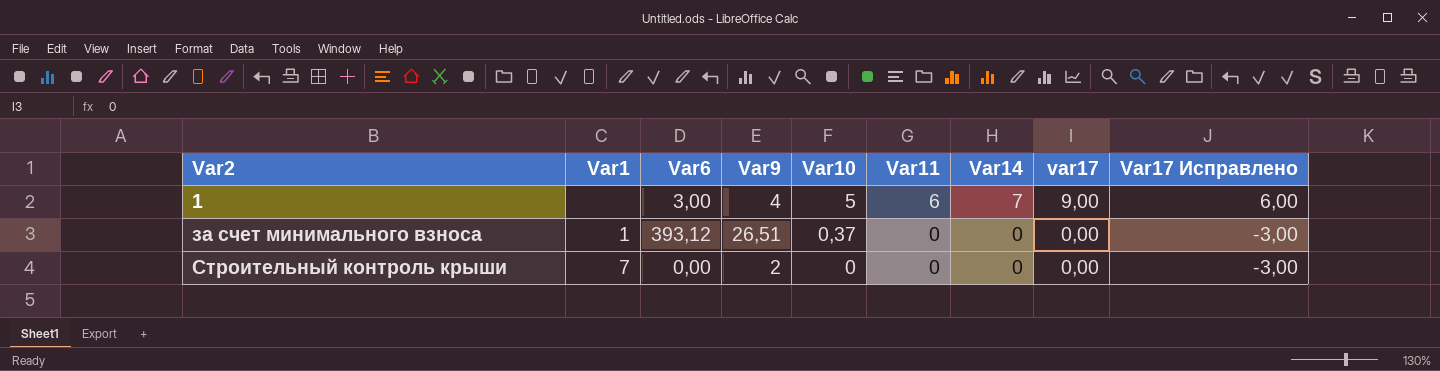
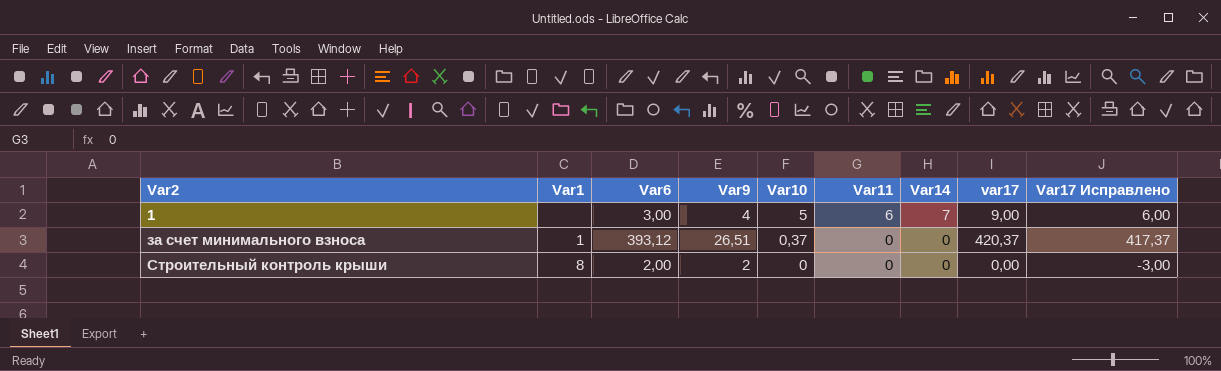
за счет минимального взноса | var17: 0,00 -> 420,37
за счет минимального взноса | Var17 Исправлено: -3,00 -> 417,37
Строительный контроль крыши | Var1: 7 -> 8
Строительный контроль крыши | Var6: 0,00 -> 2,00

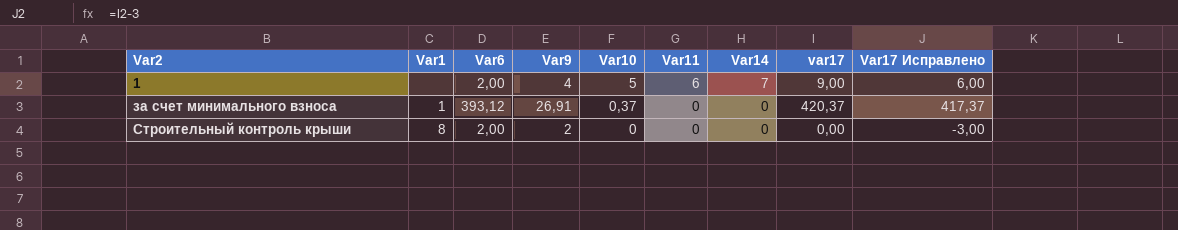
1 | Var6: 3,00 -> 2,00
за счет минимального взноса | Var9: 26,51 -> 26,91

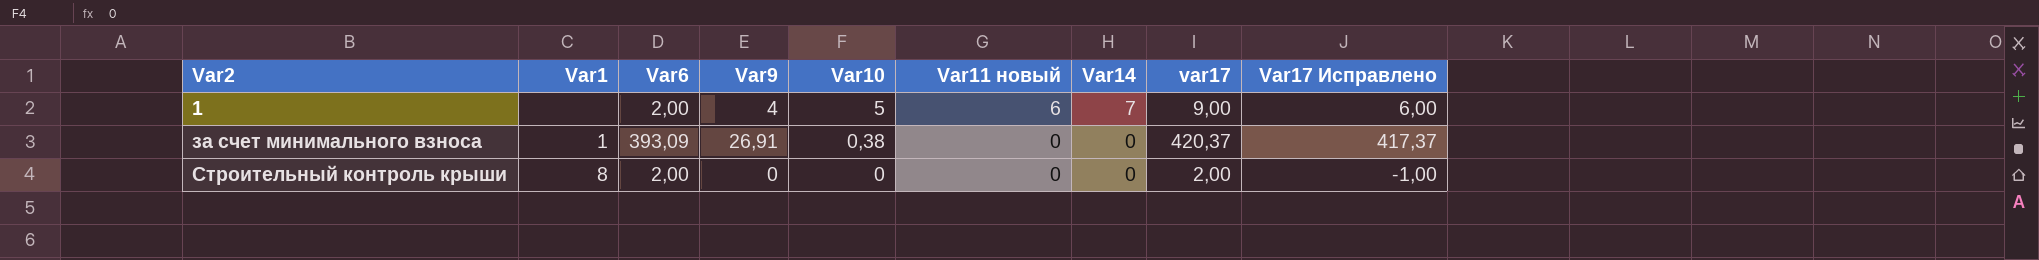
column name: Var11 -> Var11 новый
за счет минимального взноса | Var6: 393,12 -> 393,09
за счет минимального взноса | Var10: 0,37 -> 0,38
Строительный контроль крыши | Var9: 2 -> 0
Строительный контроль крыши | var17: 0,00 -> 2,00
Строительный контроль крыши | Var17 Исправлено: -3,00 -> -1,00

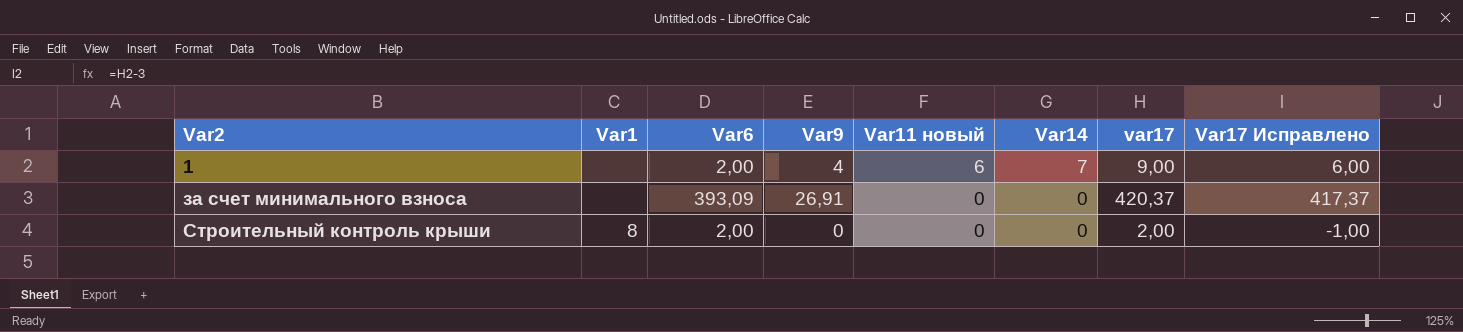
column Var10 | position: 5 -> none
за счет минимального взноса | Var1: 1 -> none

